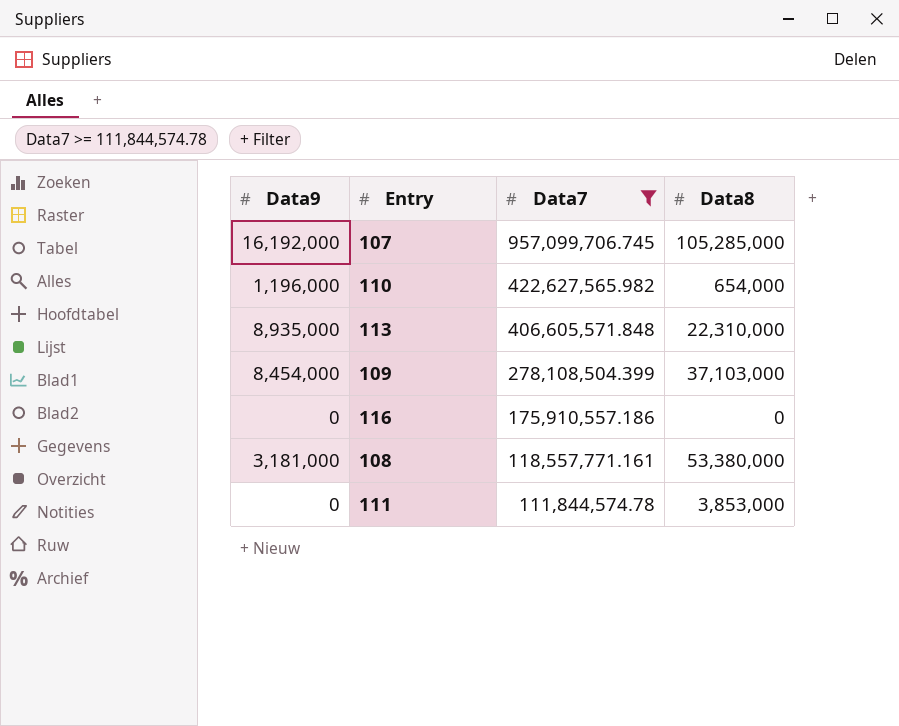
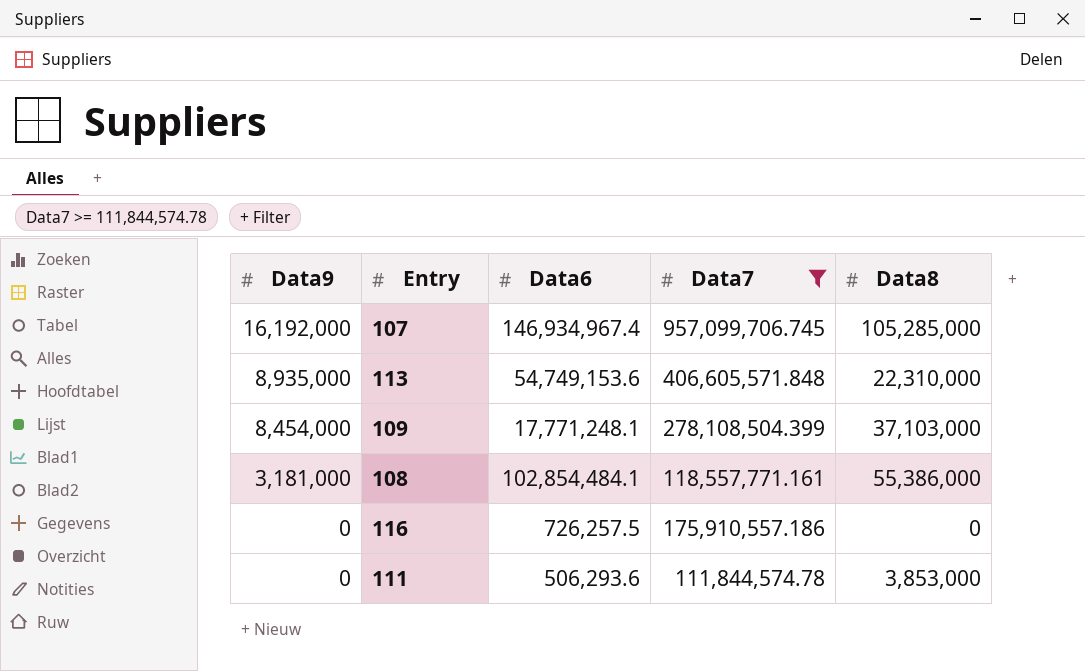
row order: Data7 descending -> Data9 descending
column Data6 | position: none -> 3
row 110: 1,196,000 | 422,627,565.982 | 654,000 -> none
108 | Data8: 53,380,000 -> 55,386,000

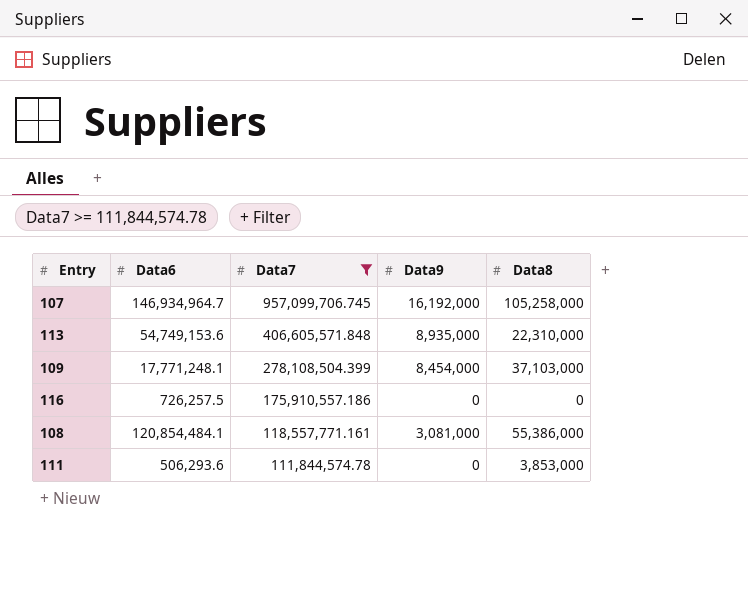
row order: Data9 descending -> Data7 descending
column Data9 | position: 1 -> 4
107 | Data6: 146,934,967.4 -> 146,934,964.7
107 | Data8: 105,285,000 -> 105,258,000
108 | Data6: 102,854,484.1 -> 120,854,484.1
108 | Data9: 3,181,000 -> 3,081,000

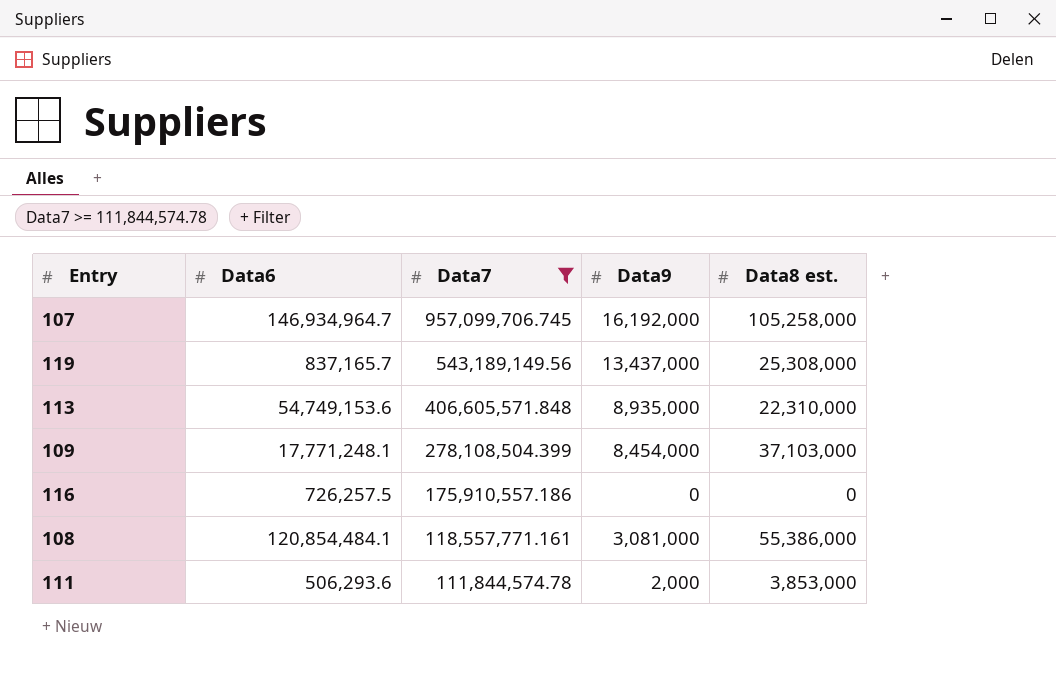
column name: Data8 -> Data8 est.
row 119: none -> 837,165.7 | 543,189,149.56 | 13,437,000 | 25,308,000
111 | Data9: 0 -> 2,000

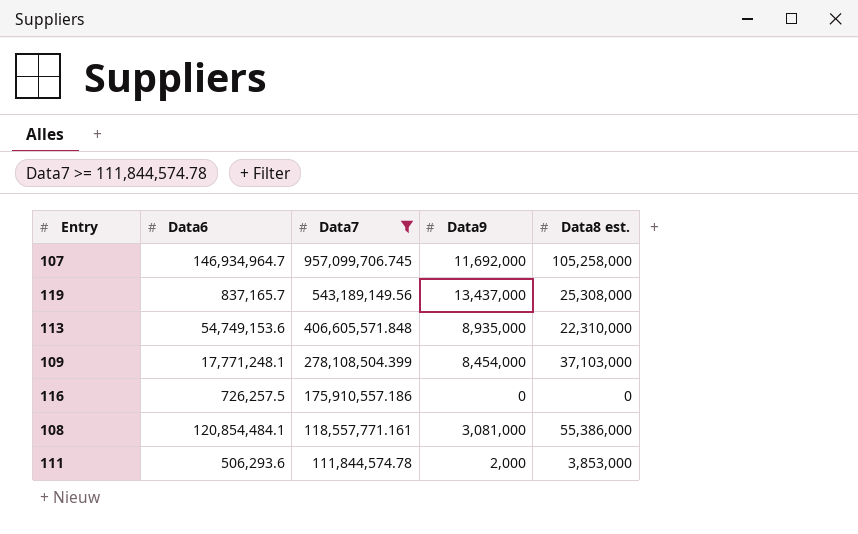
107 | Data9: 16,192,000 -> 11,692,000

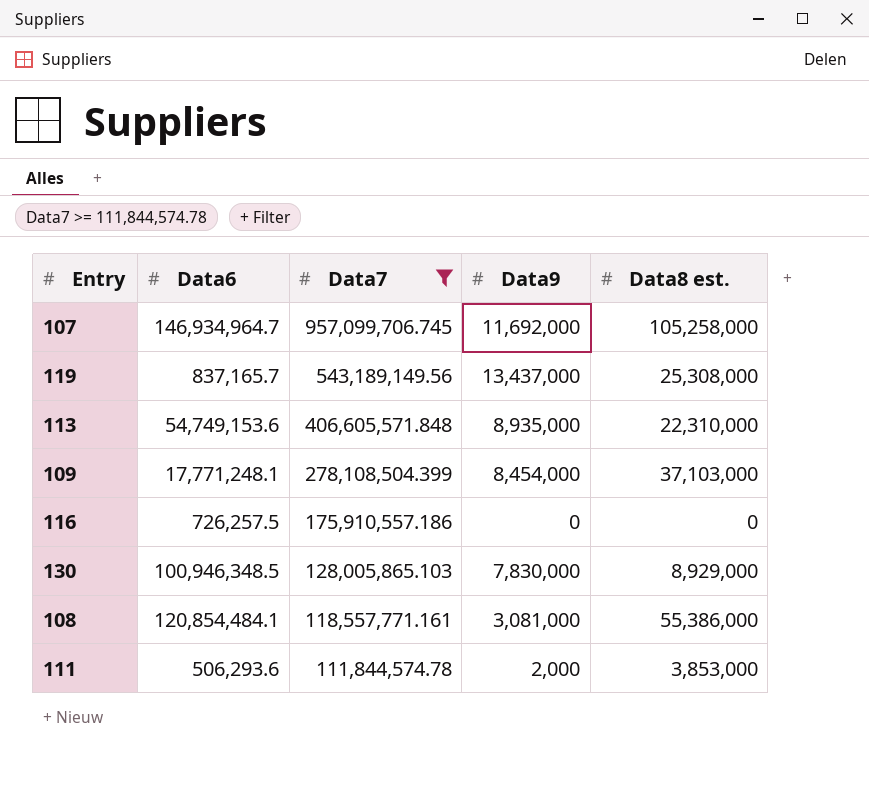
row 130: none -> 100,946,348.5 | 128,005,865.103 | 7,830,000 | 8,929,000

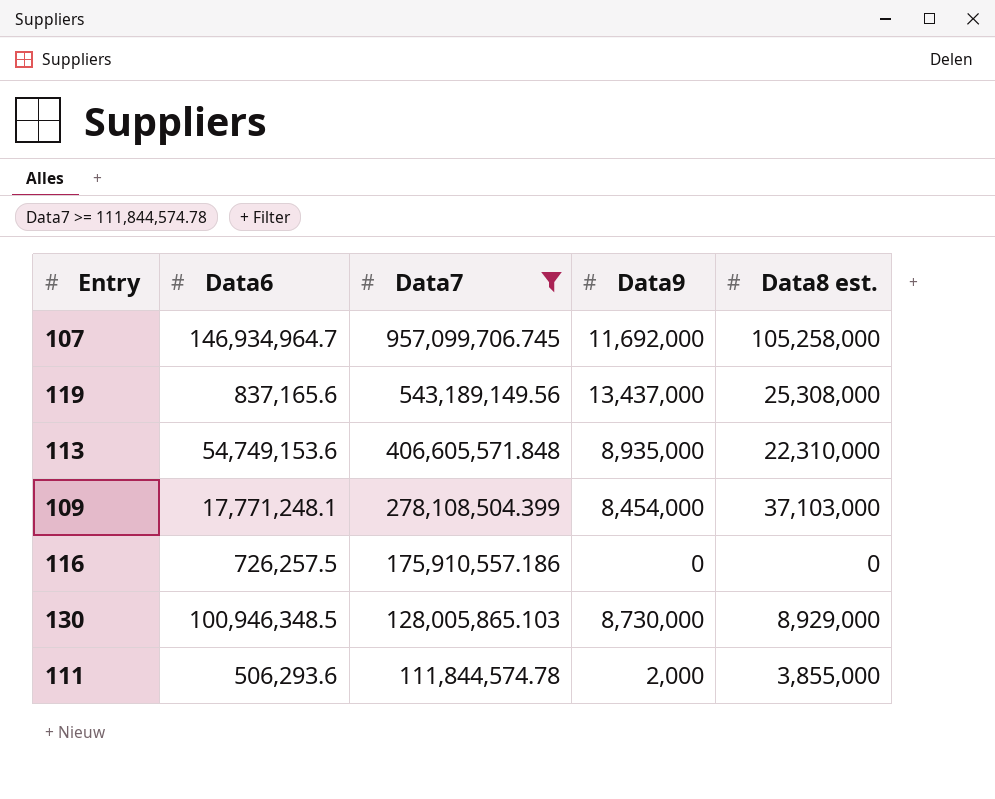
row 108: 120,854,484.1 | 118,557,771.161 | 3,081,000 | 55,386,000 -> none
119 | Data6: 837,165.7 -> 837,165.6
130 | Data9: 7,830,000 -> 8,730,000
111 | Data8 est.: 3,853,000 -> 3,855,000

